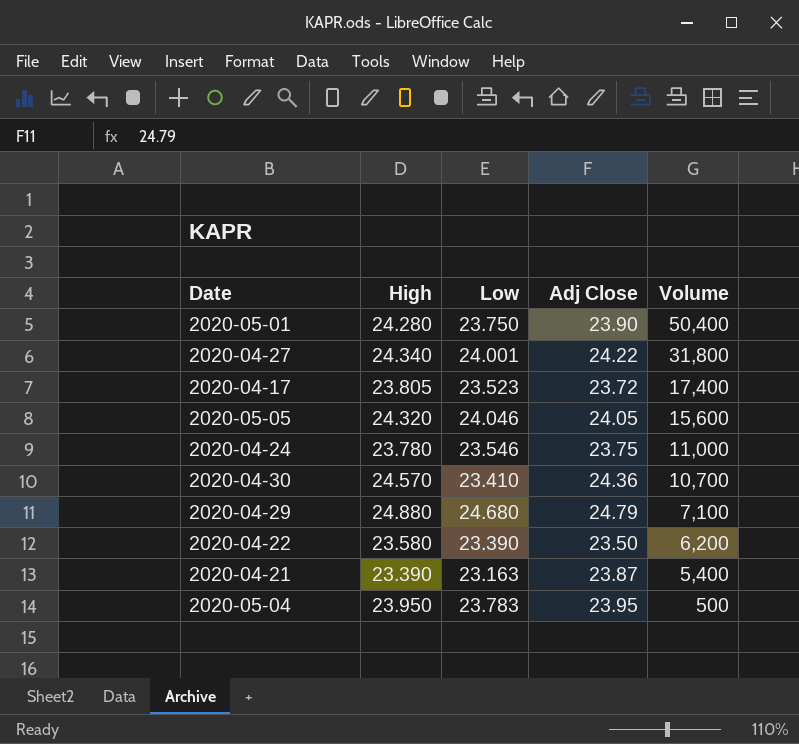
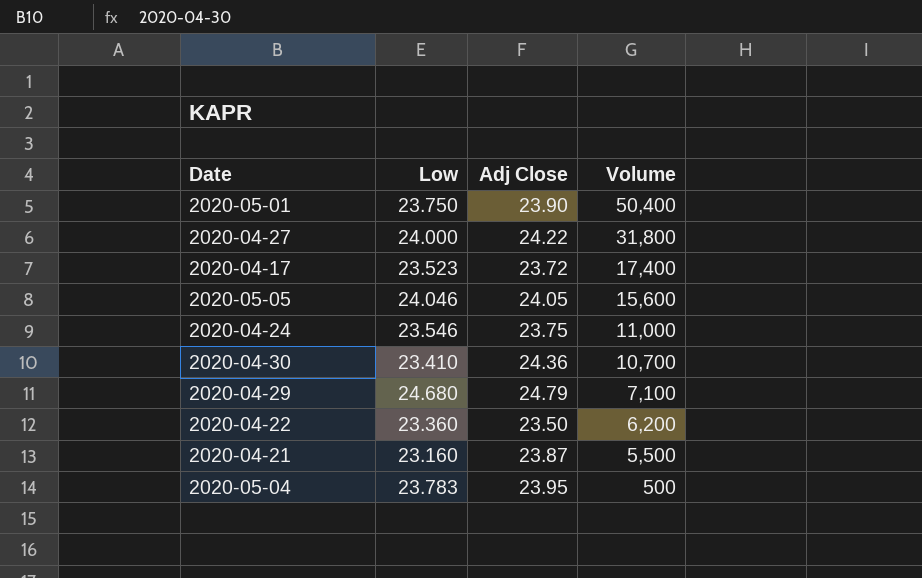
column High | position: 2 -> none
2020-04-27 | Low: 24.001 -> 24.000
2020-04-22 | Low: 23.390 -> 23.360
2020-04-21 | Low: 23.163 -> 23.160
2020-04-21 | Volume: 5,400 -> 5,500

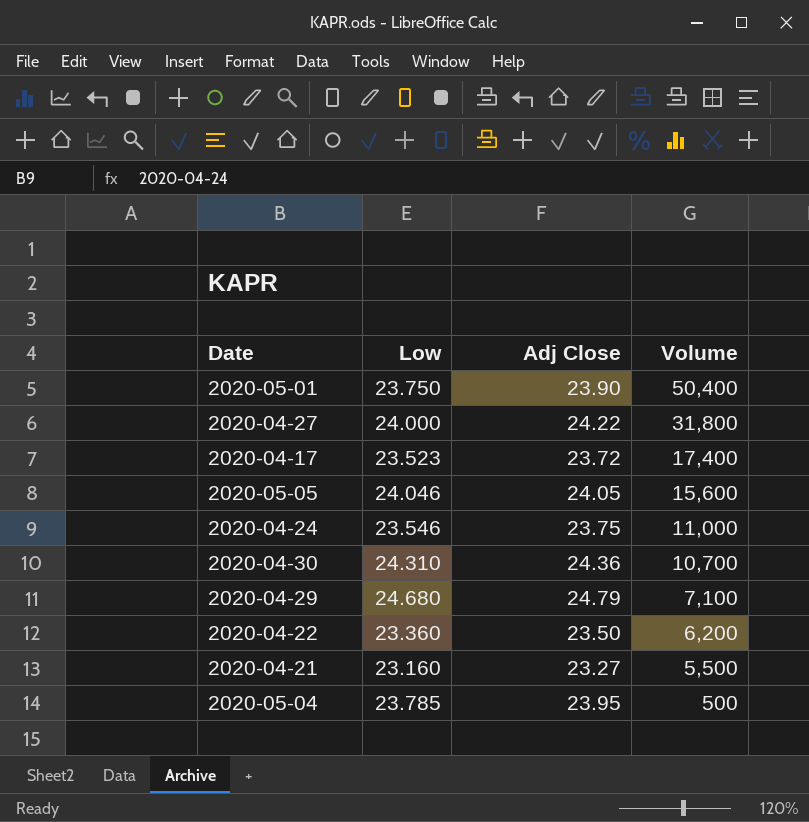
2020-04-30 | Low: 23.410 -> 24.310
2020-04-21 | Adj Close: 23.87 -> 23.27
2020-05-04 | Low: 23.783 -> 23.785

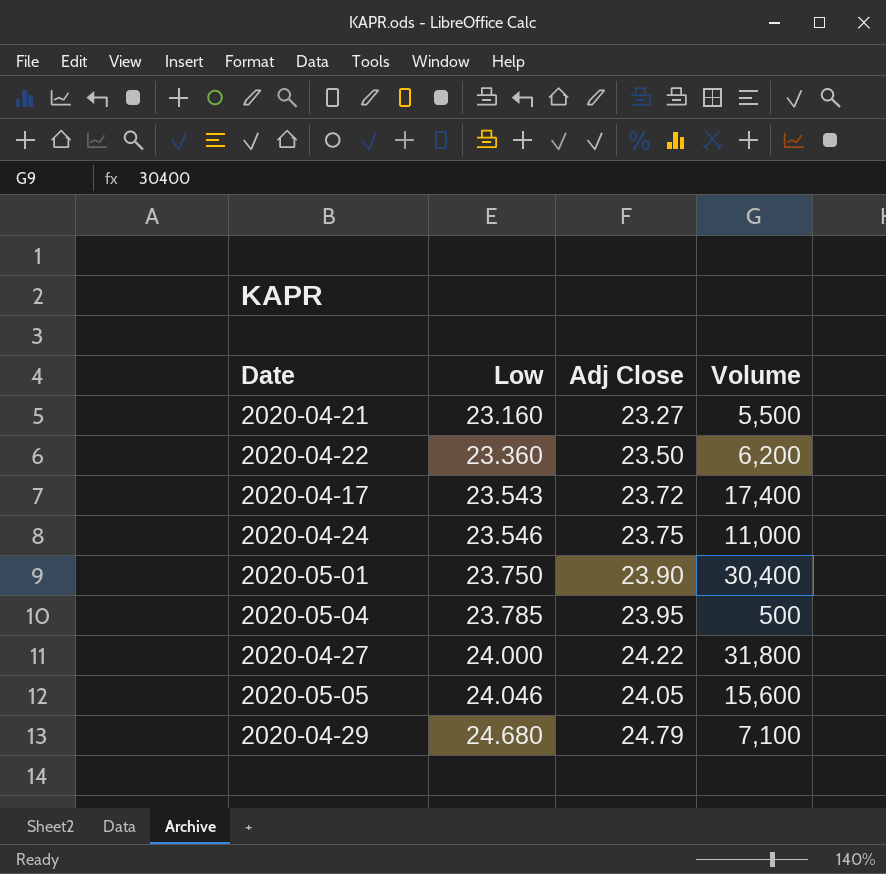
row order: Volume descending -> Low ascending
row 2020-04-30: 24.310 | 24.36 | 10,700 -> none
2020-04-17 | Low: 23.523 -> 23.543
2020-05-01 | Volume: 50,400 -> 30,400

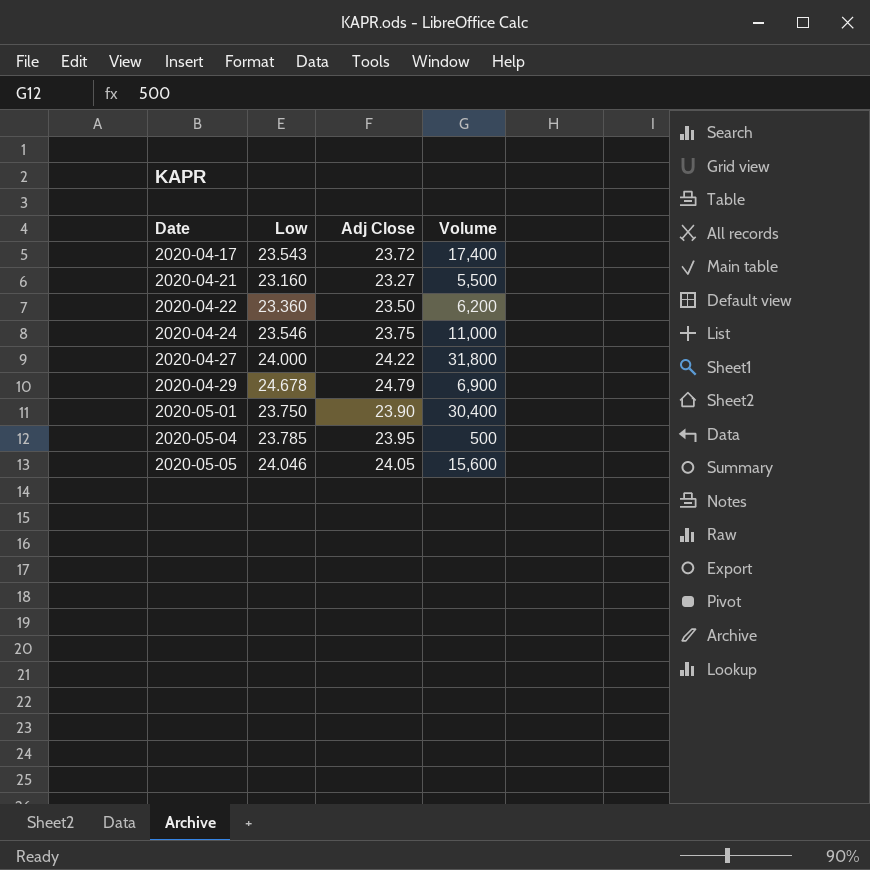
row order: Low ascending -> Date ascending
2020-04-29 | Low: 24.680 -> 24.678
2020-04-29 | Volume: 7,100 -> 6,900

